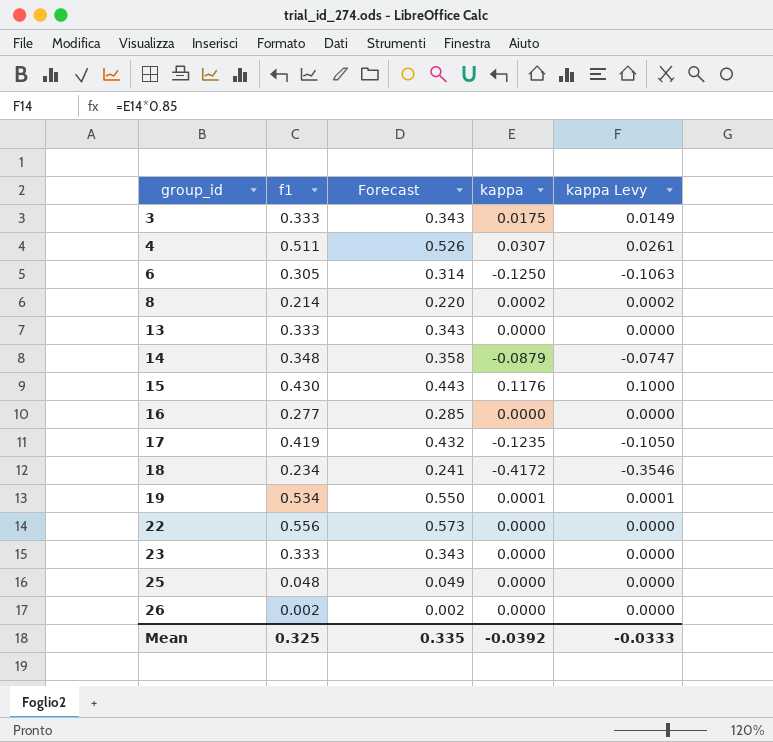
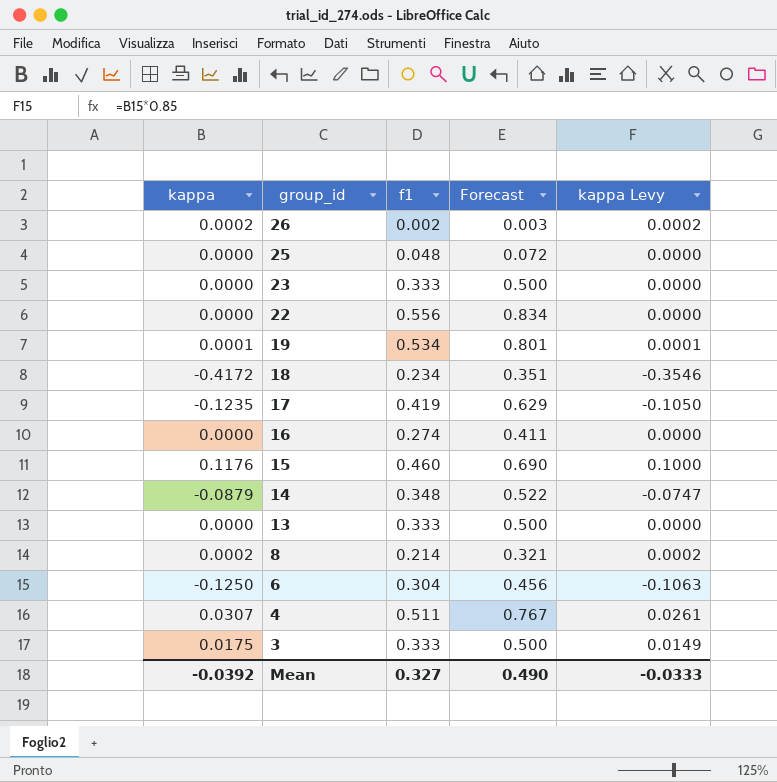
row order: group_id ascending -> group_id descending
column kappa | position: 4 -> 1
column Forecast | formula: [f1] * 1.03 -> [f1] * 1.5
26 | kappa: 0.0000 -> 0.0002
26 | kappa Levy: 0.0000 -> 0.0002
16 | f1: 0.277 -> 0.274
15 | f1: 0.430 -> 0.460
6 | f1: 0.305 -> 0.304
Mean | f1: 0.325 -> 0.327
Mean | Forecast: 0.335 -> 0.490

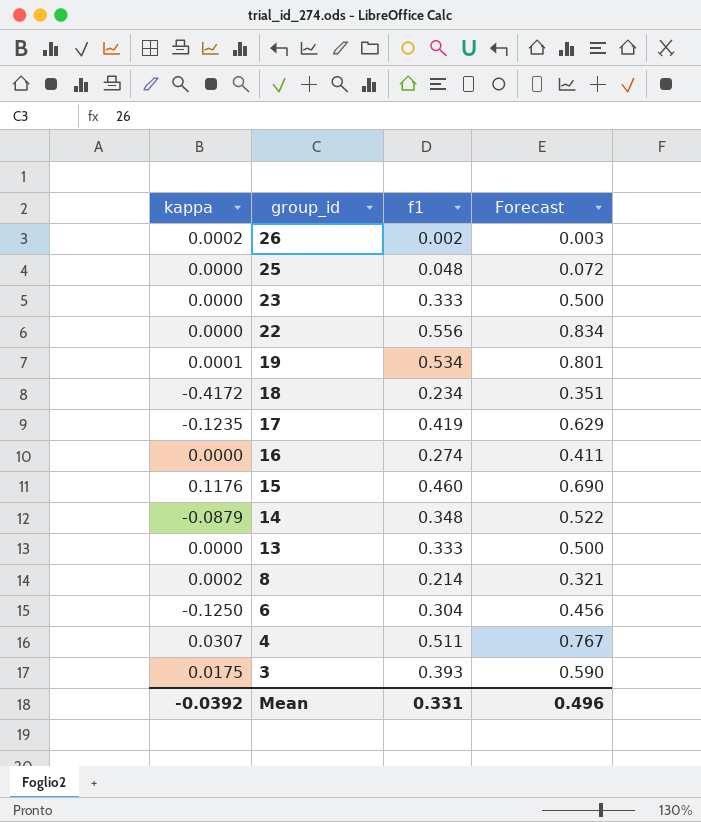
column kappa Levy | formula: [kappa] * 0.85 -> none
3 | f1: 0.333 -> 0.393
3 | Forecast: 0.500 -> 0.590
Mean | f1: 0.327 -> 0.331
Mean | Forecast: 0.490 -> 0.496

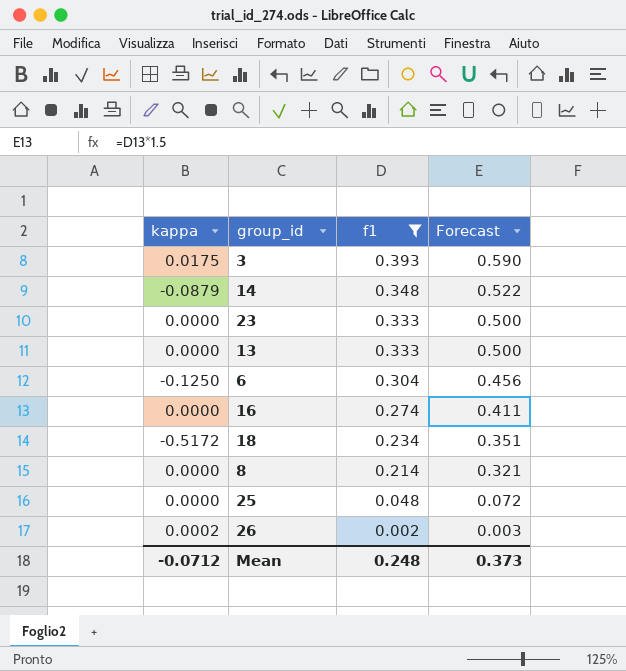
filter: none -> f1 <= 0.393
row order: group_id descending -> f1 descending
18 | kappa: -0.4172 -> -0.5172
8 | kappa: 0.0002 -> 0.0000
Mean | kappa: -0.0392 -> -0.0712
Mean | f1: 0.331 -> 0.248
Mean | Forecast: 0.496 -> 0.373

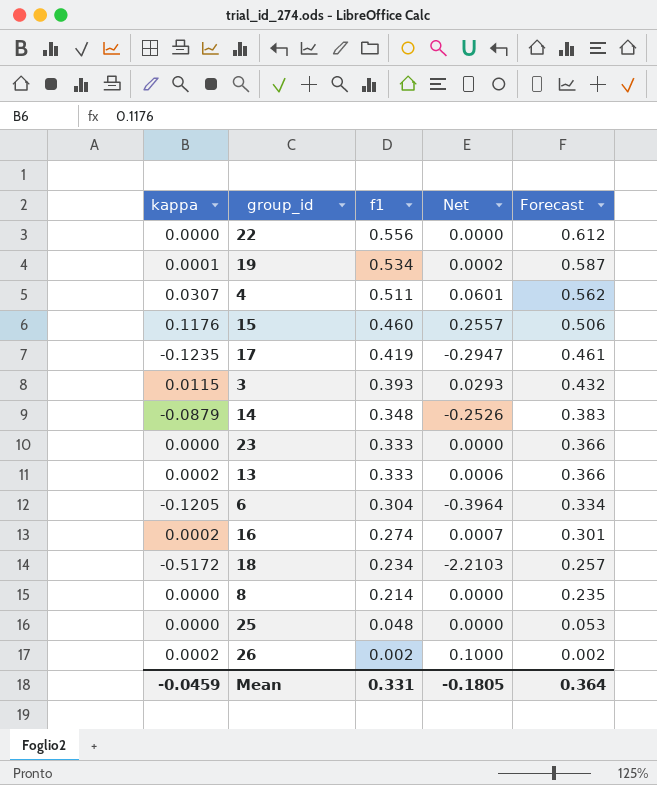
filter: f1 <= 0.393 -> none
column Net | formula: none -> [kappa] / [f1]
column Forecast | formula: [f1] * 1.5 -> [f1] * 1.1
3 | kappa: 0.0175 -> 0.0115
13 | kappa: 0.0000 -> 0.0002
6 | kappa: -0.1250 -> -0.1205
16 | kappa: 0.0000 -> 0.0002
Mean | kappa: -0.0712 -> -0.0459
Mean | f1: 0.248 -> 0.331
Mean | Forecast: 0.373 -> 0.364

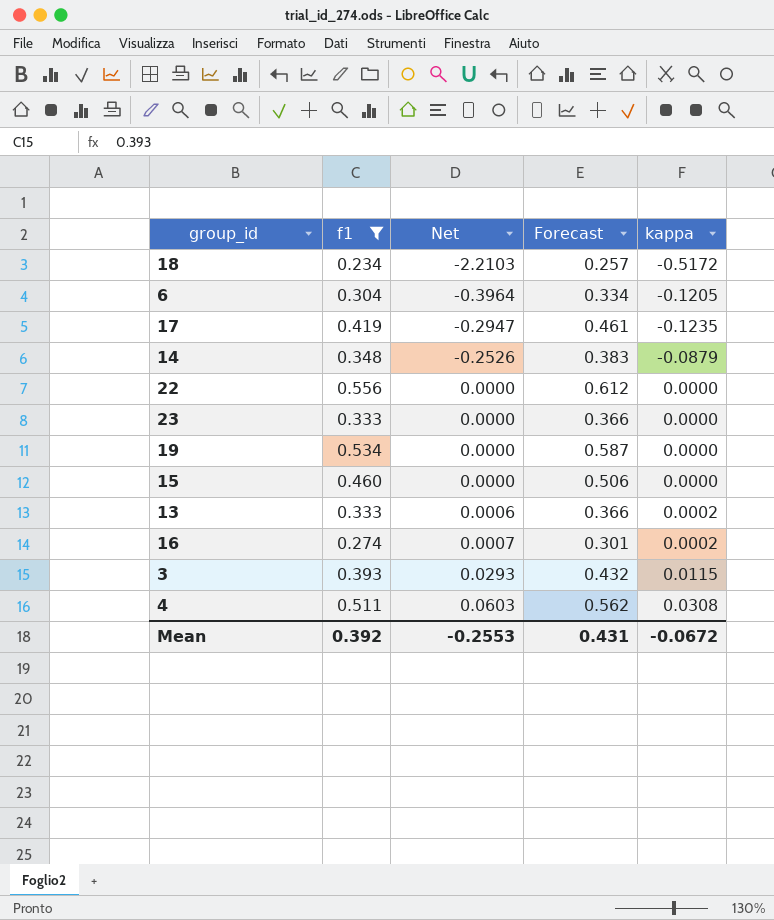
filter: none -> f1 >= 0.234
row order: f1 descending -> Net ascending
column kappa | position: 1 -> 5
19 | Net: 0.0002 -> 0.0000
19 | kappa: 0.0001 -> 0.0000
15 | Net: 0.2557 -> 0.0000
15 | kappa: 0.1176 -> 0.0000
4 | Net: 0.0601 -> 0.0603
4 | kappa: 0.0307 -> 0.0308
Mean | f1: 0.331 -> 0.392
Mean | Net: -0.1805 -> -0.2553
Mean | Forecast: 0.364 -> 0.431
Mean | kappa: -0.0459 -> -0.0672

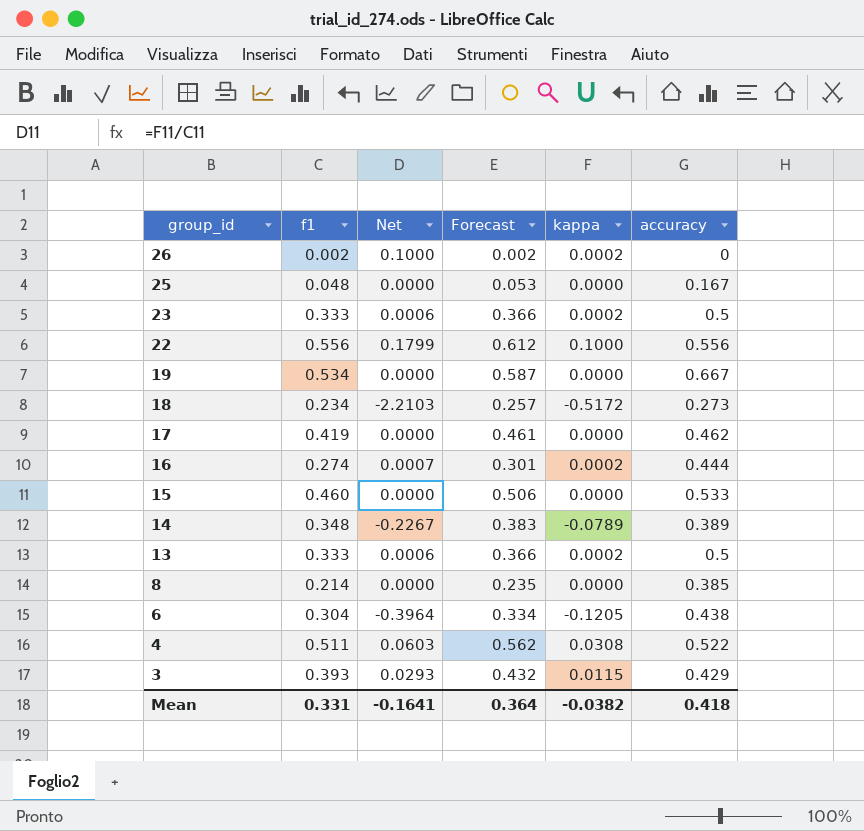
filter: f1 >= 0.234 -> none
row order: Net ascending -> group_id descending
column accuracy | position: none -> 6
23 | Net: 0.0000 -> 0.0006
23 | kappa: 0.0000 -> 0.0002
22 | Net: 0.0000 -> 0.1799
22 | kappa: 0.0000 -> 0.1000
17 | Net: -0.2947 -> 0.0000
17 | kappa: -0.1235 -> 0.0000
14 | Net: -0.2526 -> -0.2267
14 | kappa: -0.0879 -> -0.0789
Mean | f1: 0.392 -> 0.331
Mean | Net: -0.2553 -> -0.1641
Mean | Forecast: 0.431 -> 0.364
Mean | kappa: -0.0672 -> -0.0382

